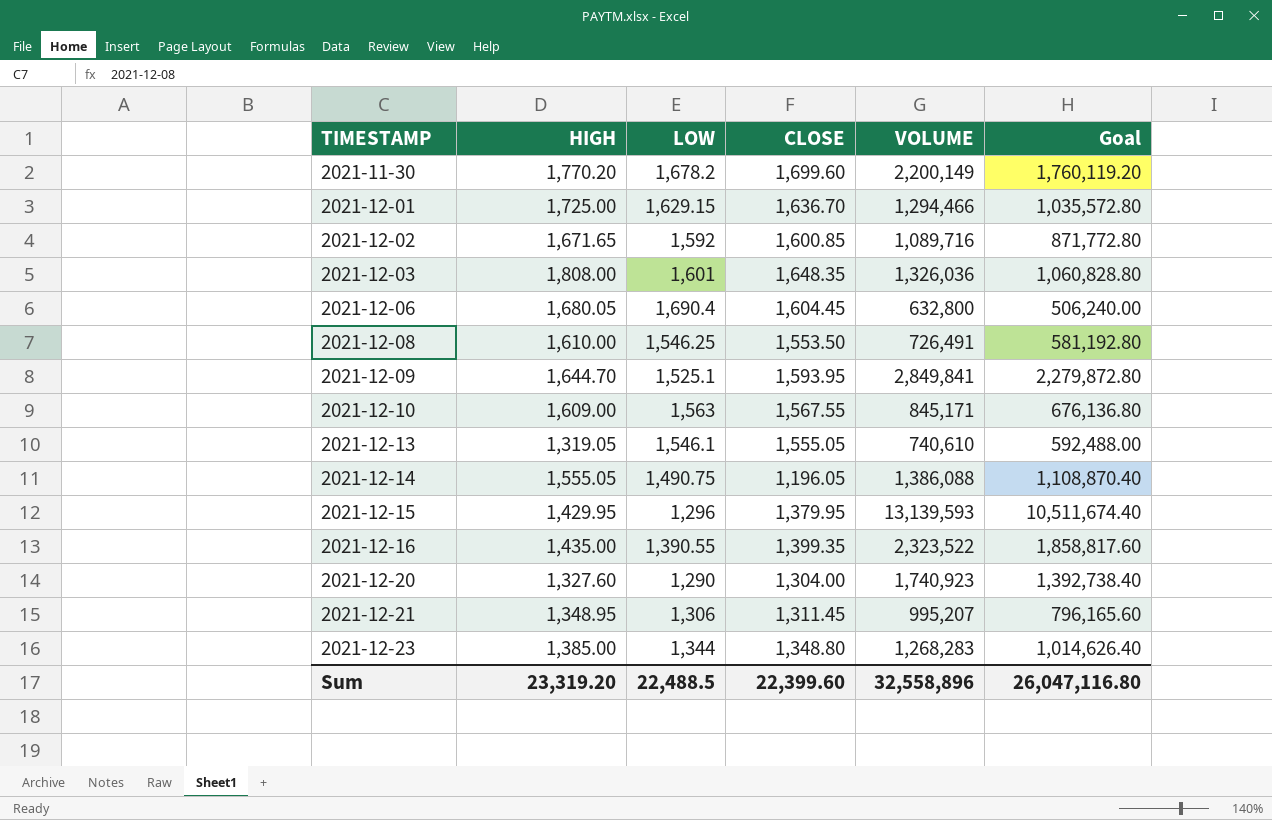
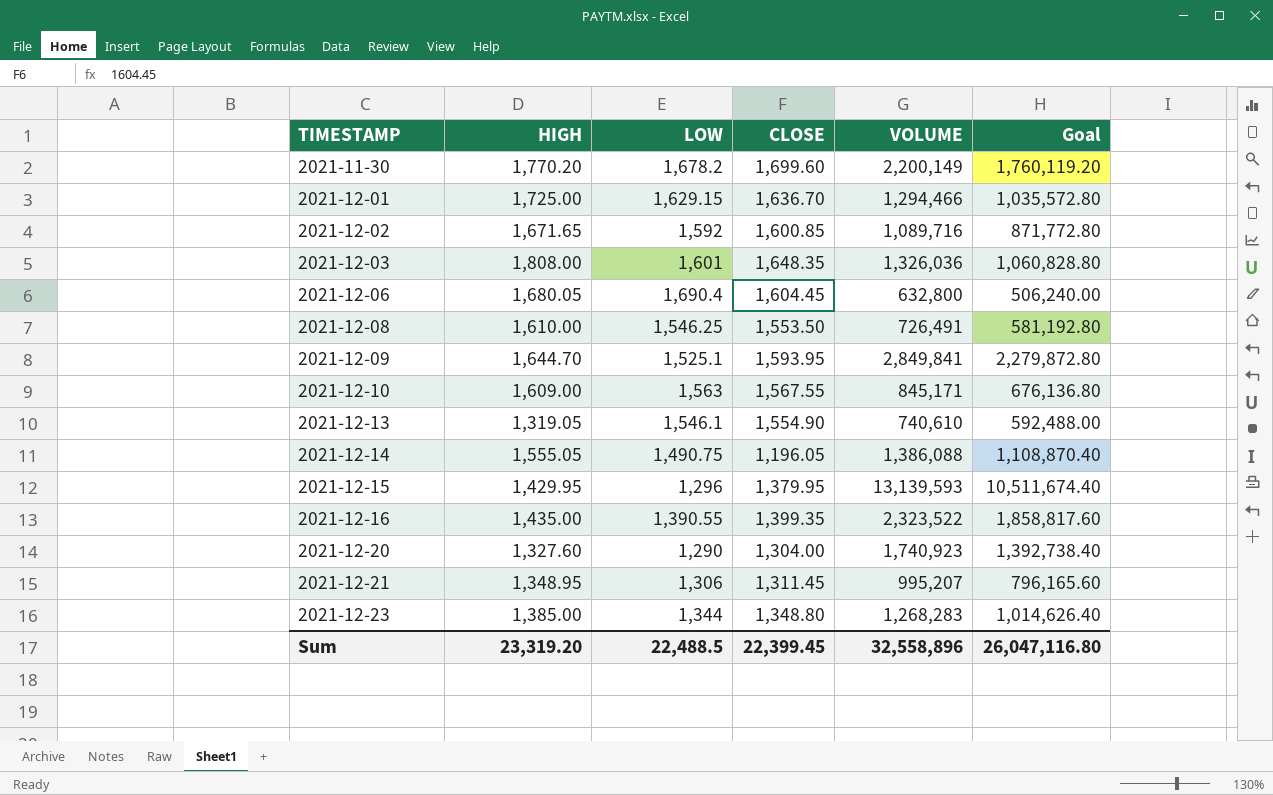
2021-12-13 | CLOSE: 1,555.05 -> 1,554.90
Sum | CLOSE: 22,399.60 -> 22,399.45

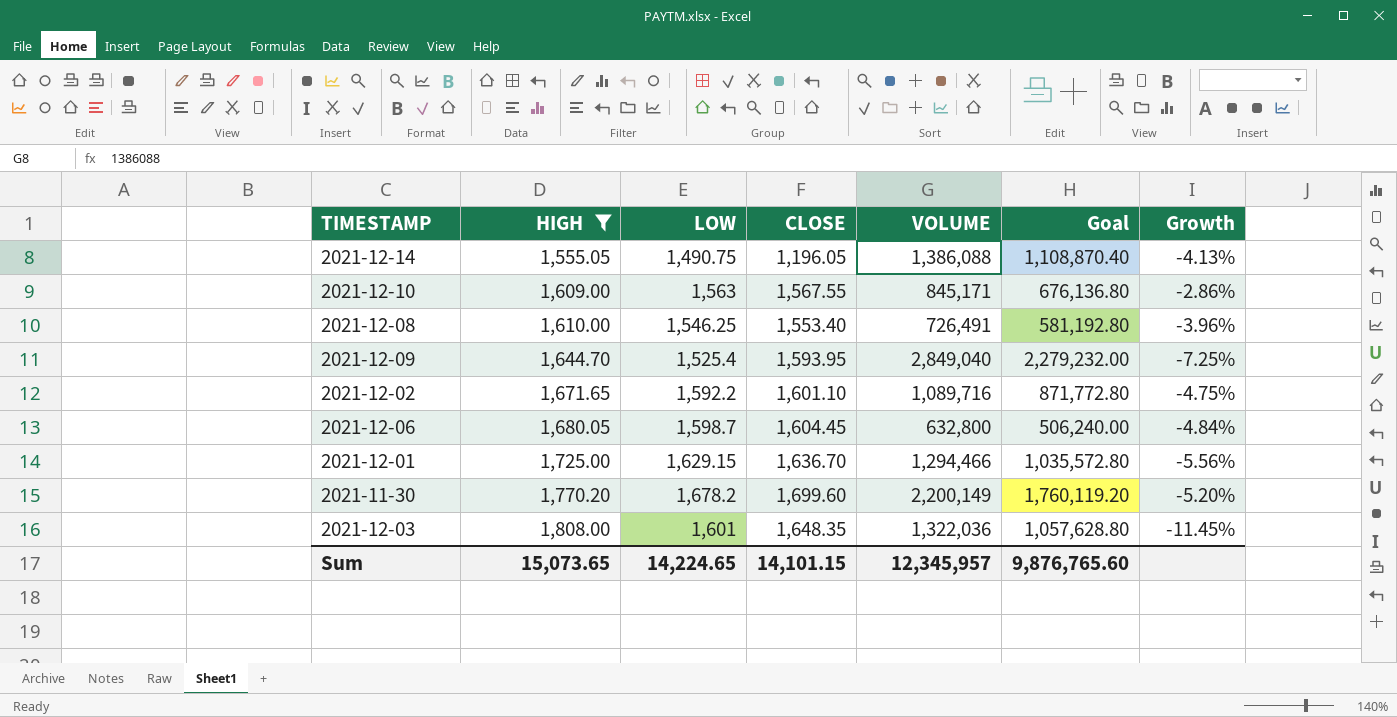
filter: none -> HIGH >= 1,555.05
row order: TIMESTAMP ascending -> HIGH ascending
column Growth | formula: none -> ([LOW] - [HIGH]) / [HIGH]
2021-12-08 | CLOSE: 1,553.50 -> 1,553.40
2021-12-09 | LOW: 1,525.1 -> 1,525.4
2021-12-09 | VOLUME: 2,849,841 -> 2,849,040
2021-12-09 | Goal: 2,279,872.80 -> 2,279,232.00
2021-12-02 | LOW: 1,592 -> 1,592.2
2021-12-02 | CLOSE: 1,600.85 -> 1,601.10
2021-12-06 | LOW: 1,690.4 -> 1,598.7
2021-12-03 | VOLUME: 1,326,036 -> 1,322,036
2021-12-03 | Goal: 1,060,828.80 -> 1,057,628.80
Sum | HIGH: 23,319.20 -> 15,073.65
Sum | LOW: 22,488.5 -> 14,224.65
Sum | CLOSE: 22,399.45 -> 14,101.15
Sum | VOLUME: 32,558,896 -> 12,345,957
Sum | Goal: 26,047,116.80 -> 9,876,765.60

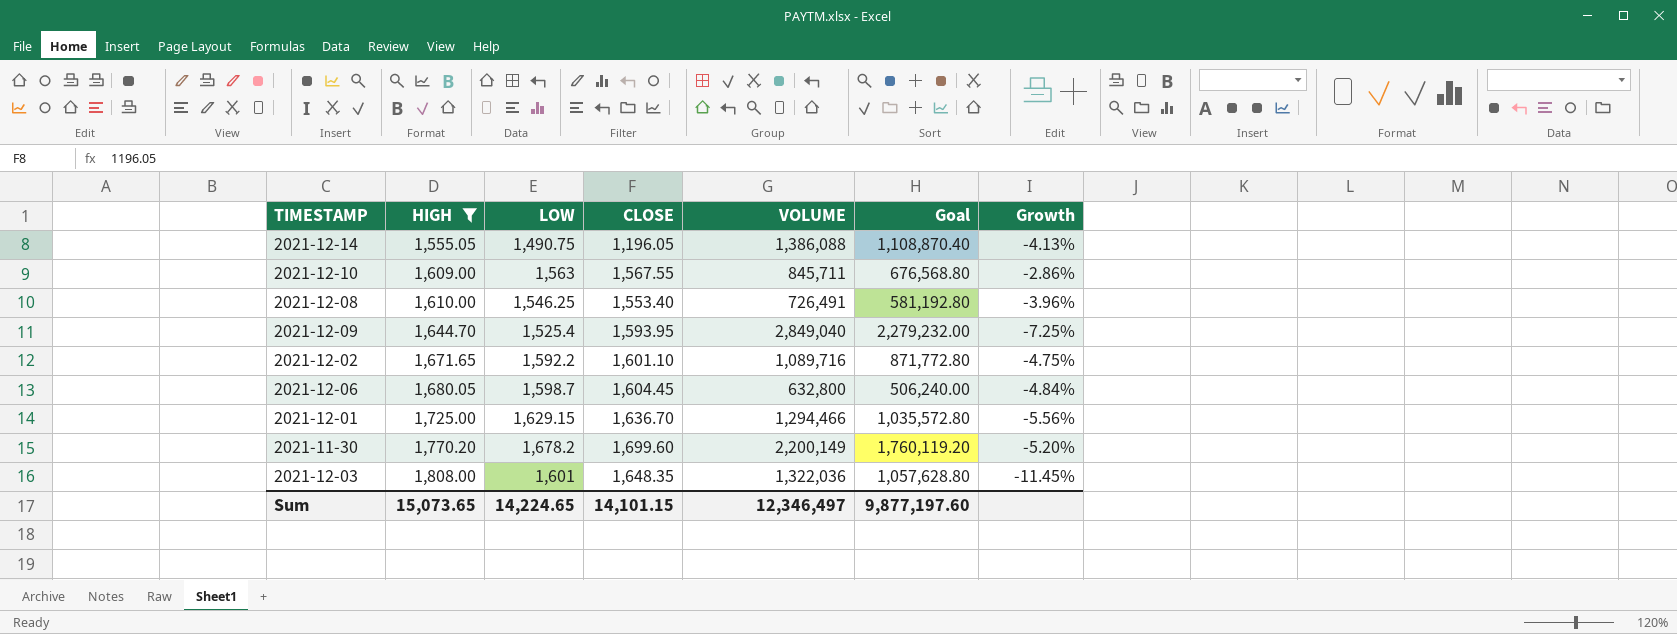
2021-12-10 | VOLUME: 845,171 -> 845,711
2021-12-10 | Goal: 676,136.80 -> 676,568.80
Sum | VOLUME: 12,345,957 -> 12,346,497
Sum | Goal: 9,876,765.60 -> 9,877,197.60

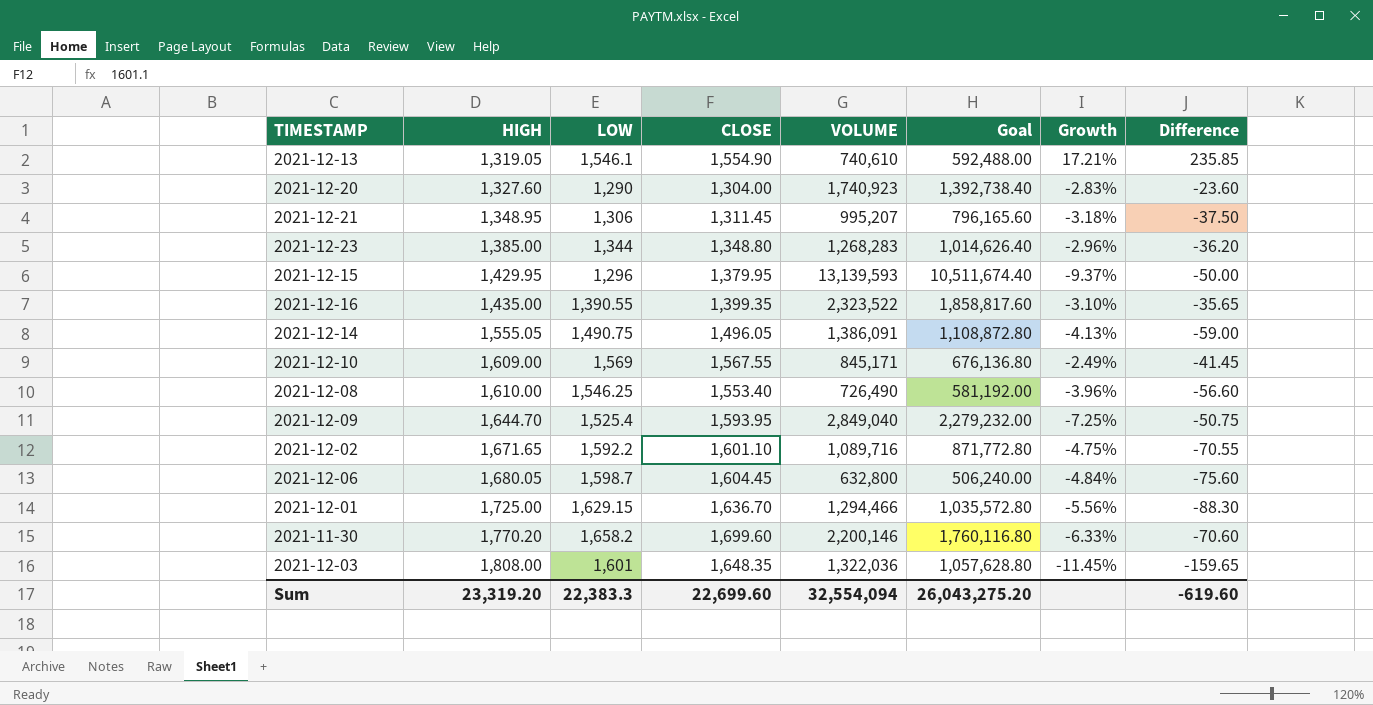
filter: HIGH >= 1,555.05 -> none
column Difference | formula: none -> [CLOSE] - [HIGH]
2021-12-14 | CLOSE: 1,196.05 -> 1,496.05
2021-12-14 | VOLUME: 1,386,088 -> 1,386,091
2021-12-14 | Goal: 1,108,870.40 -> 1,108,872.80
2021-12-10 | LOW: 1,563 -> 1,569
2021-12-10 | VOLUME: 845,711 -> 845,171
2021-12-10 | Goal: 676,568.80 -> 676,136.80
2021-12-10 | Growth: -2.86% -> -2.49%
2021-12-08 | VOLUME: 726,491 -> 726,490
2021-12-08 | Goal: 581,192.80 -> 581,192.00
2021-11-30 | LOW: 1,678.2 -> 1,658.2
2021-11-30 | VOLUME: 2,200,149 -> 2,200,146
2021-11-30 | Goal: 1,760,119.20 -> 1,760,116.80
2021-11-30 | Growth: -5.20% -> -6.33%
Sum | HIGH: 15,073.65 -> 23,319.20
Sum | LOW: 14,224.65 -> 22,383.3
Sum | CLOSE: 14,101.15 -> 22,699.60
Sum | VOLUME: 12,346,497 -> 32,554,094
Sum | Goal: 9,877,197.60 -> 26,043,275.20

